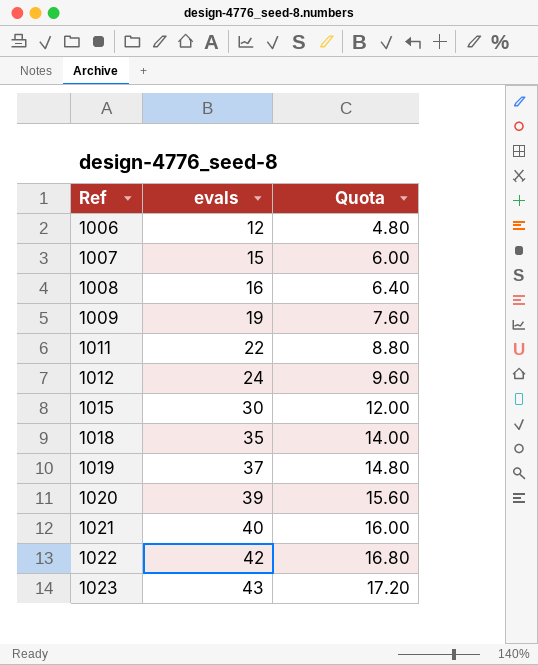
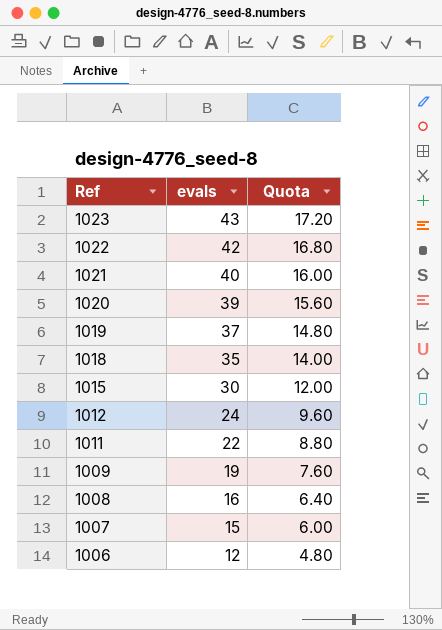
row order: Ref ascending -> Ref descending

